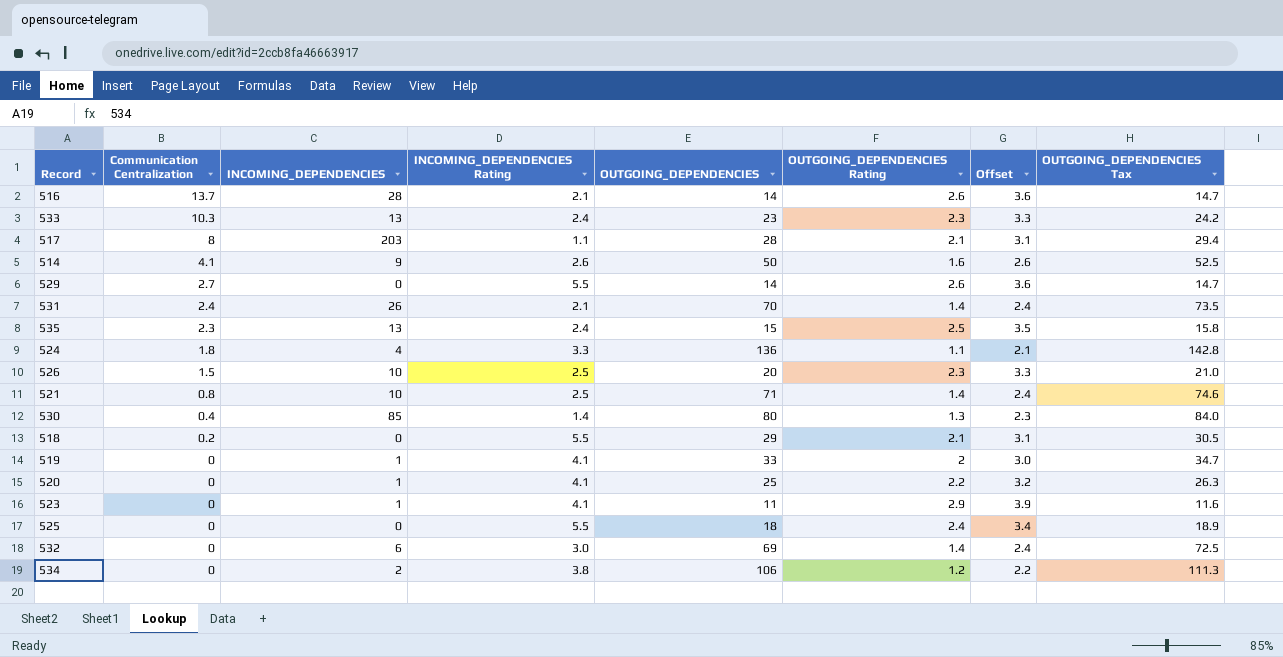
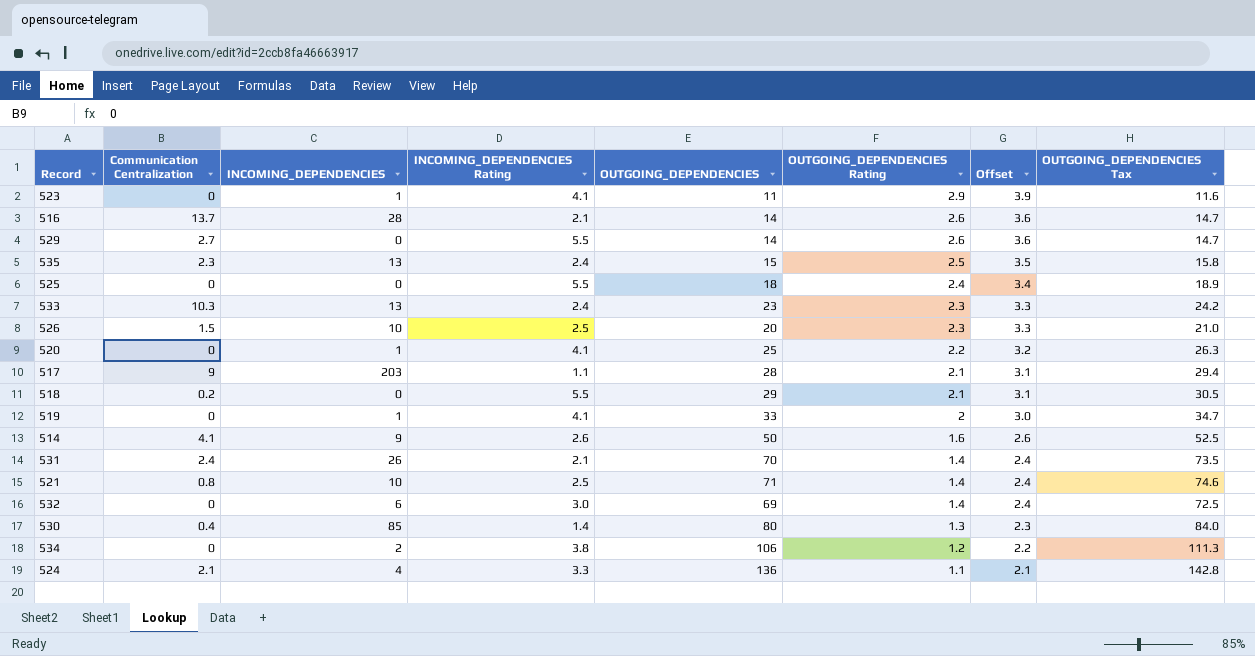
row order: Communication Centralization descending -> OUTGOING_DEPENDENCIES Rating descending
517 | Communication Centralization: 8 -> 9
524 | Communication Centralization: 1.8 -> 2.1

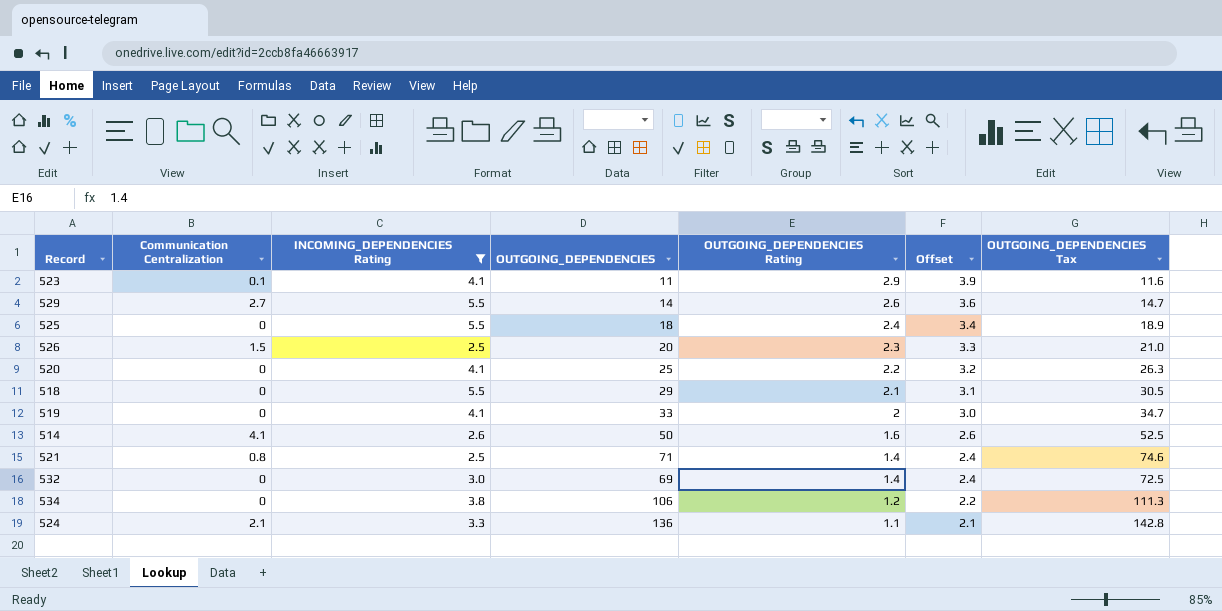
filter: none -> INCOMING_DEPENDENCIES Rating >= 2.5
column INCOMING_DEPENDENCIES | position: 3 -> none
523 | Communication Centralization: 0 -> 0.1
518 | Communication Centralization: 0.2 -> 0

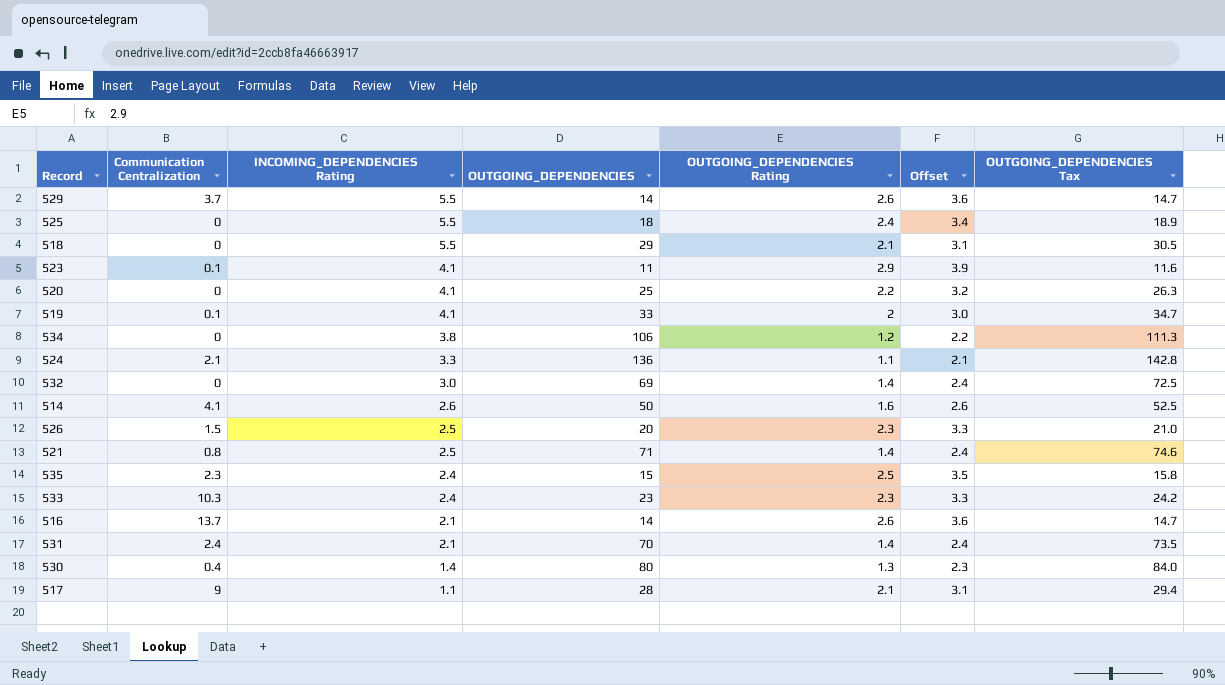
filter: INCOMING_DEPENDENCIES Rating >= 2.5 -> none
row order: OUTGOING_DEPENDENCIES Rating descending -> INCOMING_DEPENDENCIES Rating descending
529 | Communication Centralization: 2.7 -> 3.7
519 | Communication Centralization: 0 -> 0.1

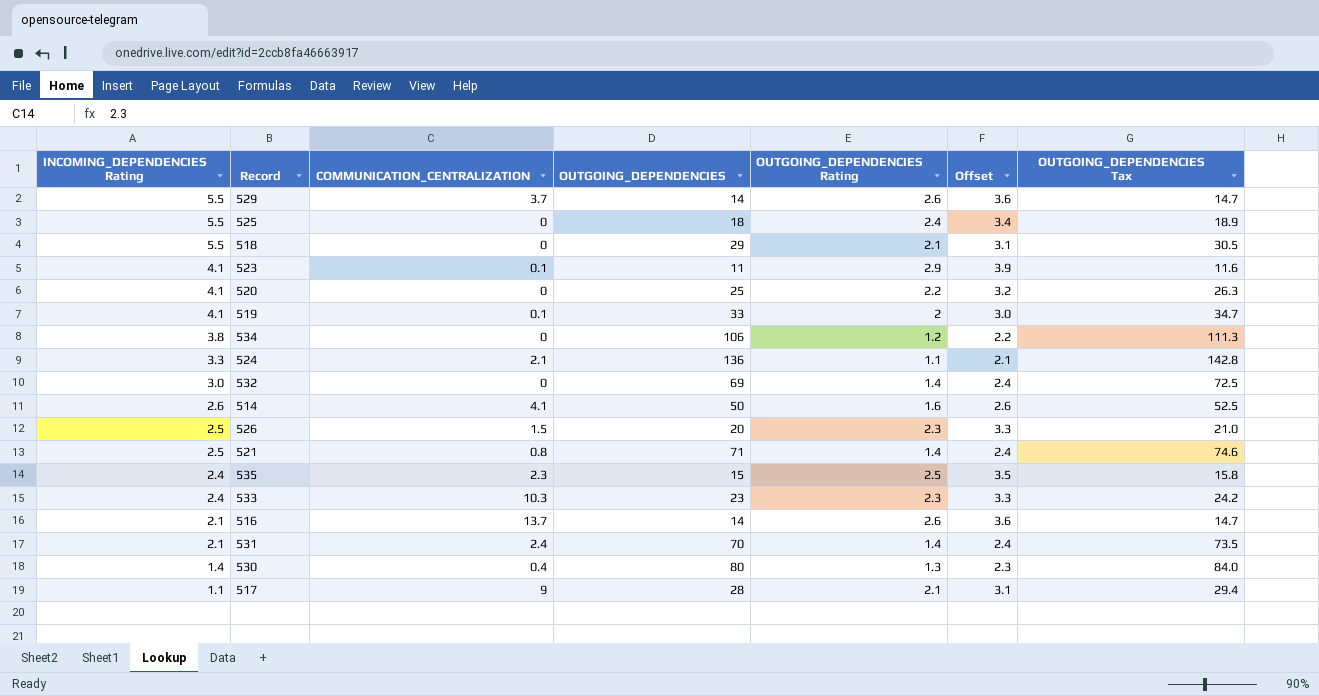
column INCOMING_DEPENDENCIES Rating | position: 3 -> 1
column name: Communication Centralization -> COMMUNICATION_CENTRALIZATION

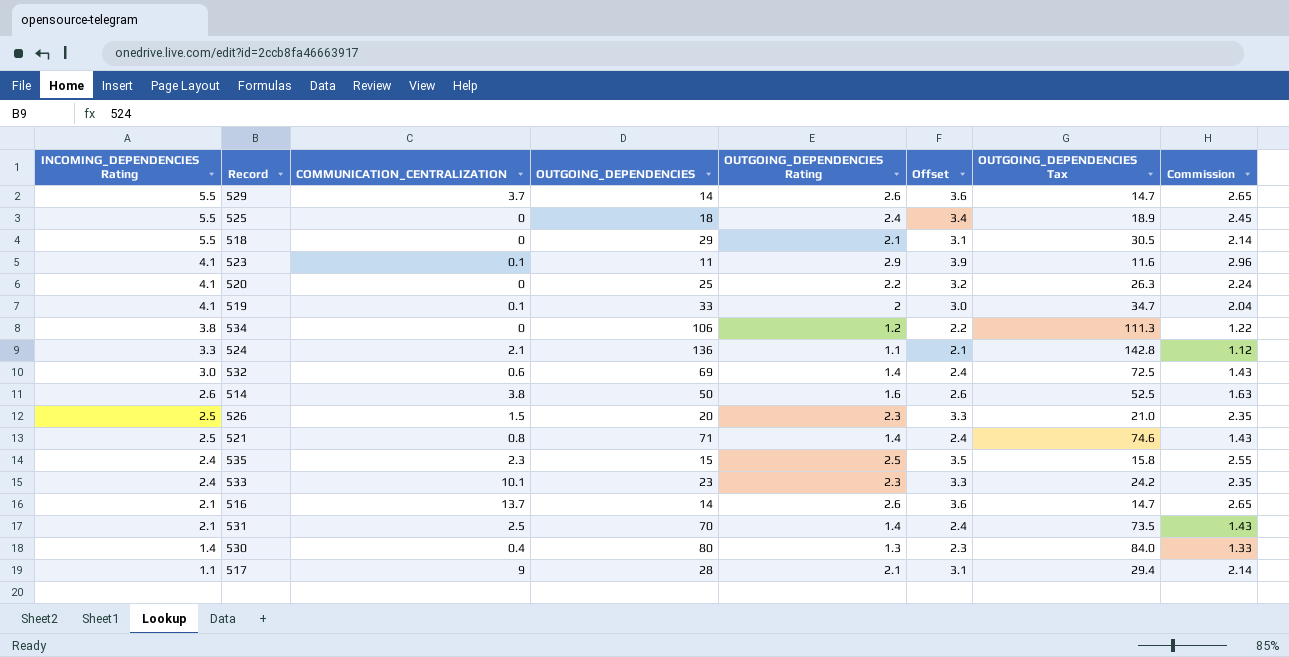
column Commission | formula: none -> [OUTGOING_DEPENDENCIES Rating] * 1.02
532 | COMMUNICATION_CENTRALIZATION: 0 -> 0.6
514 | COMMUNICATION_CENTRALIZATION: 4.1 -> 3.8
533 | COMMUNICATION_CENTRALIZATION: 10.3 -> 10.1
531 | COMMUNICATION_CENTRALIZATION: 2.4 -> 2.5

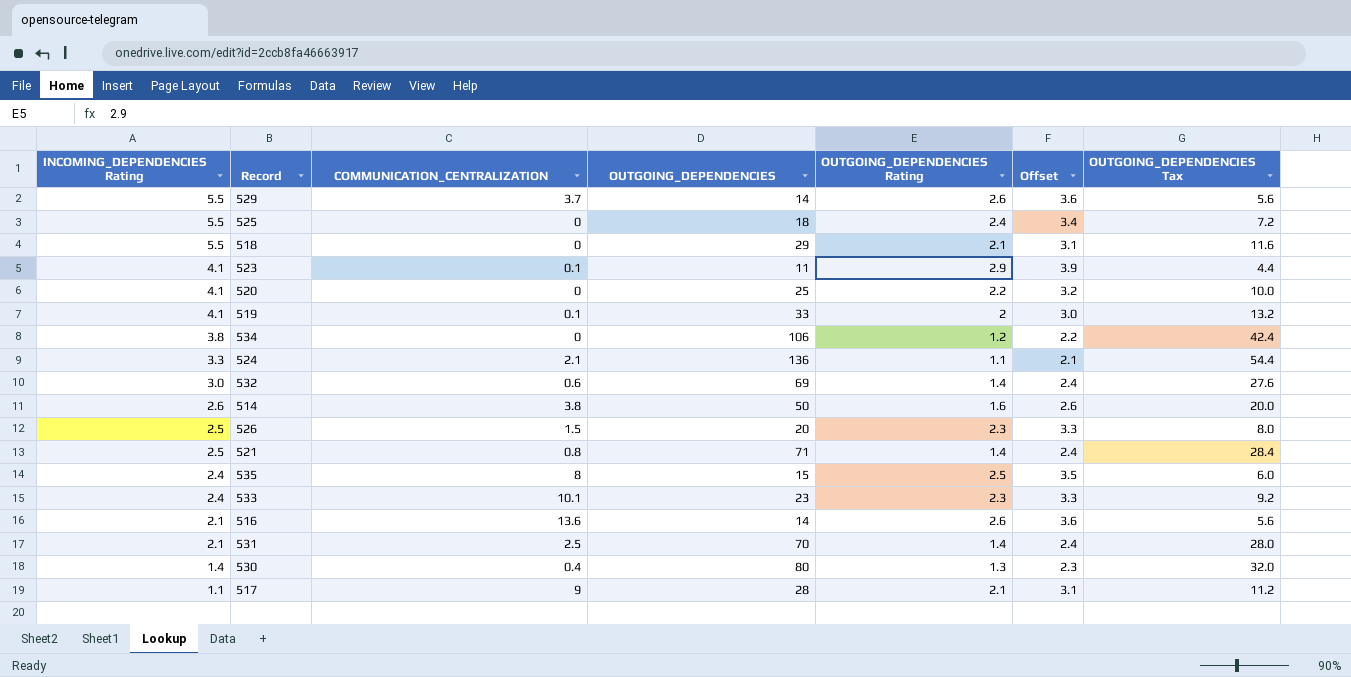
column Commission | formula: [OUTGOING_DEPENDENCIES Rating] * 1.02 -> none
column OUTGOING_DEPENDENCIES Tax | formula: [OUTGOING_DEPENDENCIES] * 1.05 -> [OUTGOING_DEPENDENCIES] * 0.4
535 | COMMUNICATION_CENTRALIZATION: 2.3 -> 8
516 | COMMUNICATION_CENTRALIZATION: 13.7 -> 13.6

